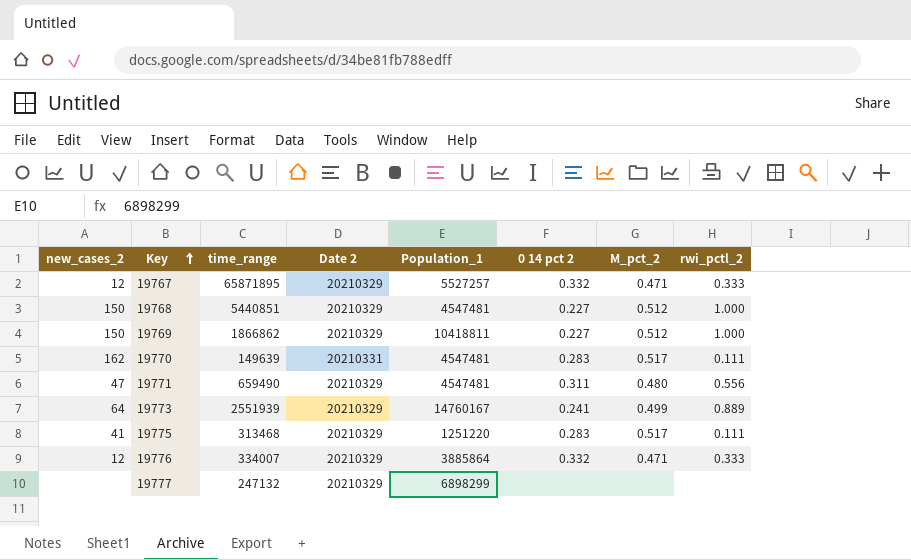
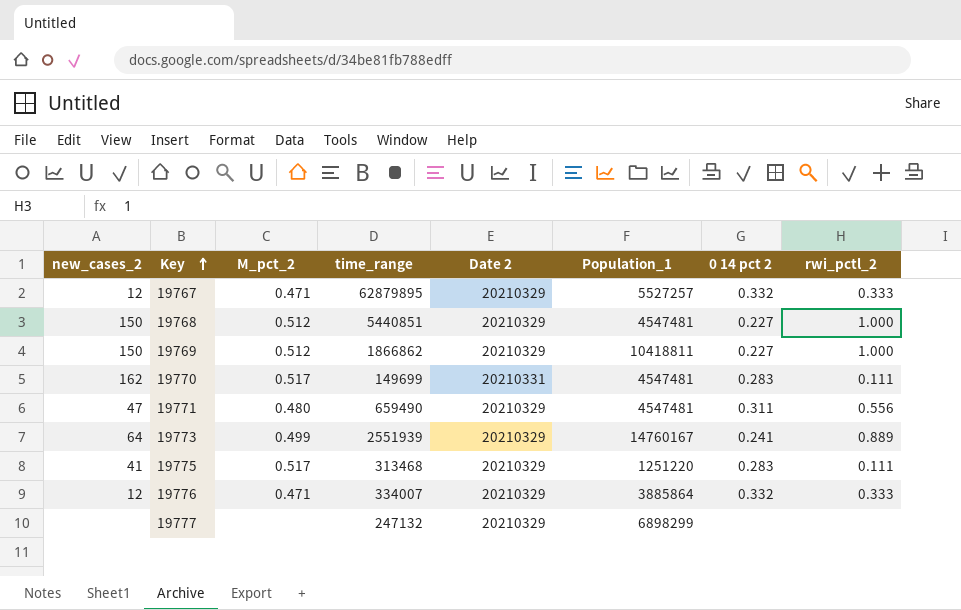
column M_pct_2 | position: 7 -> 3
19767 | time_range: 65871895 -> 62879895
19770 | time_range: 149639 -> 149699

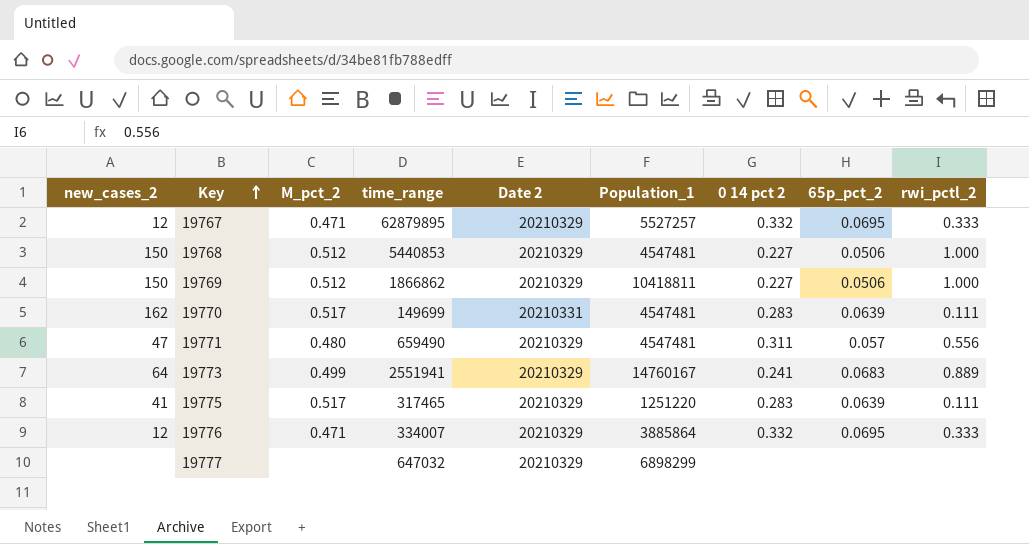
column 65p_pct_2 | position: none -> 8
19768 | time_range: 5440851 -> 5440853
19773 | time_range: 2551939 -> 2551941
19775 | time_range: 313468 -> 317465
19777 | time_range: 247132 -> 647032

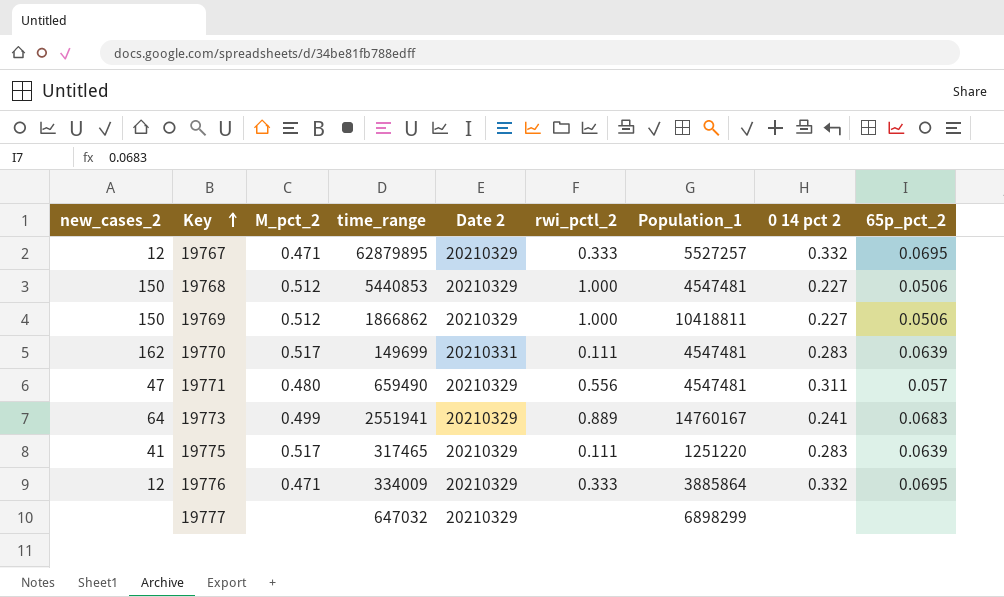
column rwi_pctl_2 | position: 9 -> 6
19776 | time_range: 334007 -> 334009

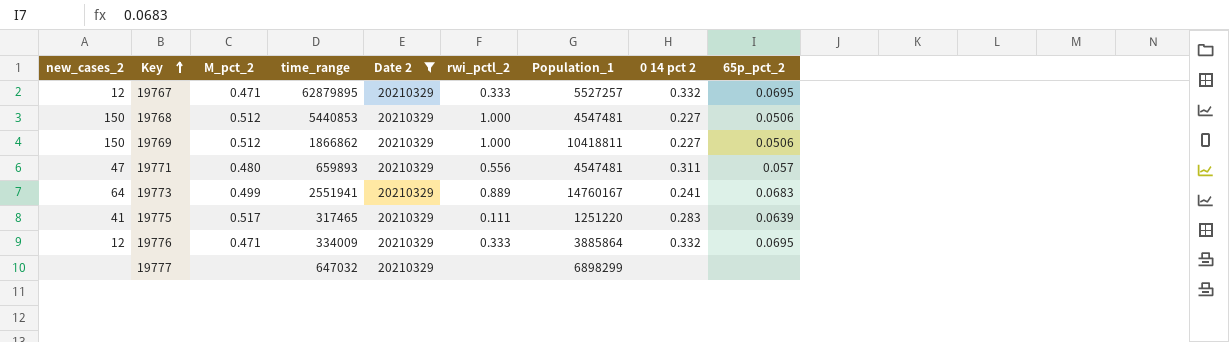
filter: none -> Date 2 = 20210329
19771 | time_range: 659490 -> 659893

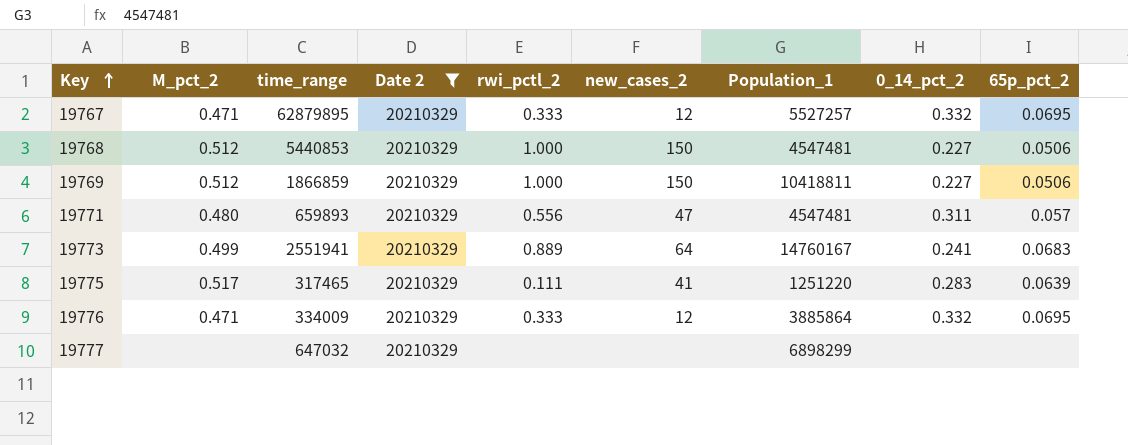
column new_cases_2 | position: 1 -> 6
column name: 0 14 pct 2 -> 0_14_pct_2
19769 | time_range: 1866862 -> 1866859

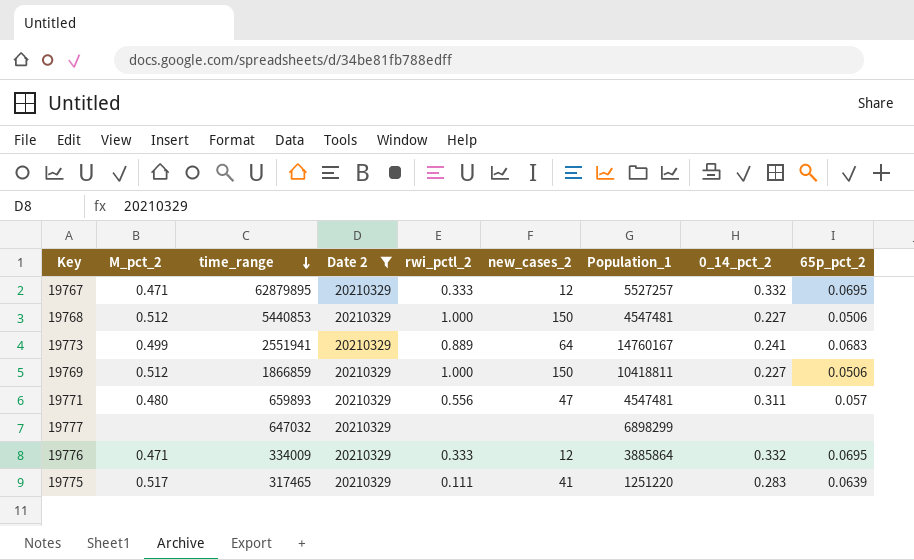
row order: Key ascending -> time_range descending

